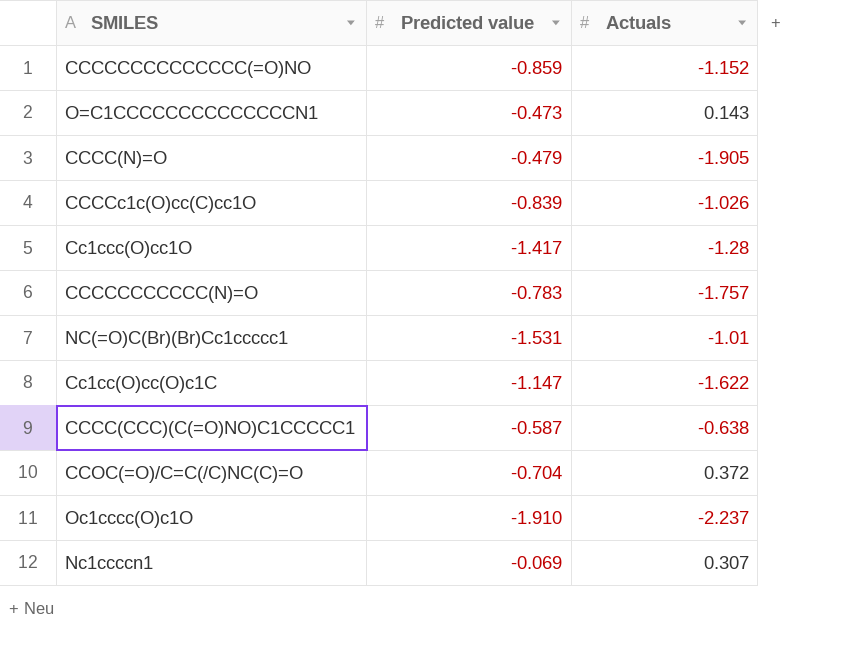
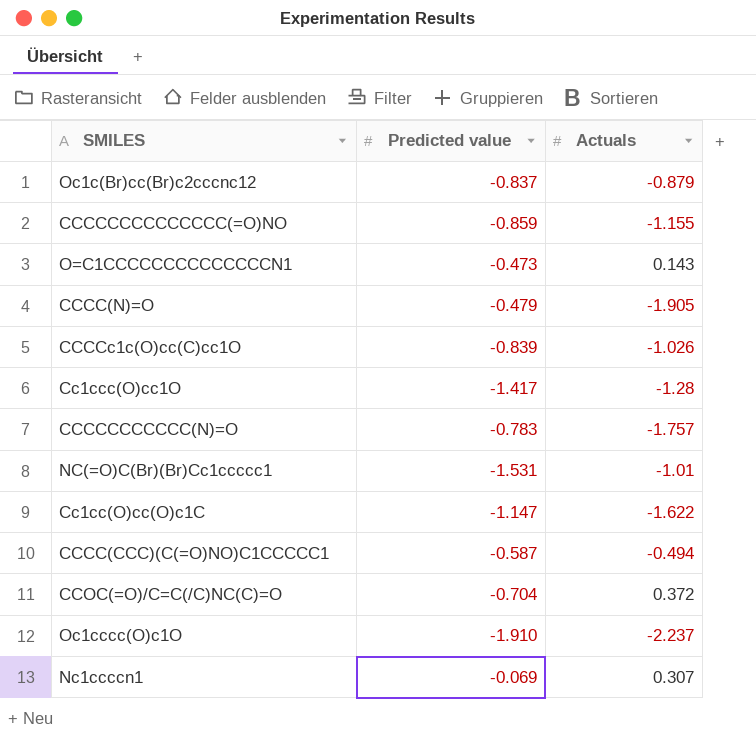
row Oc1c(Br)cc(Br)c2cccnc12: none -> -0.837 | -0.879
CCCCCCCCCCCCCC(=O)NO | Actuals: -1.152 -> -1.155
CCCC(CCC)(C(=O)NO)C1CCCCC1 | Actuals: -0.638 -> -0.494

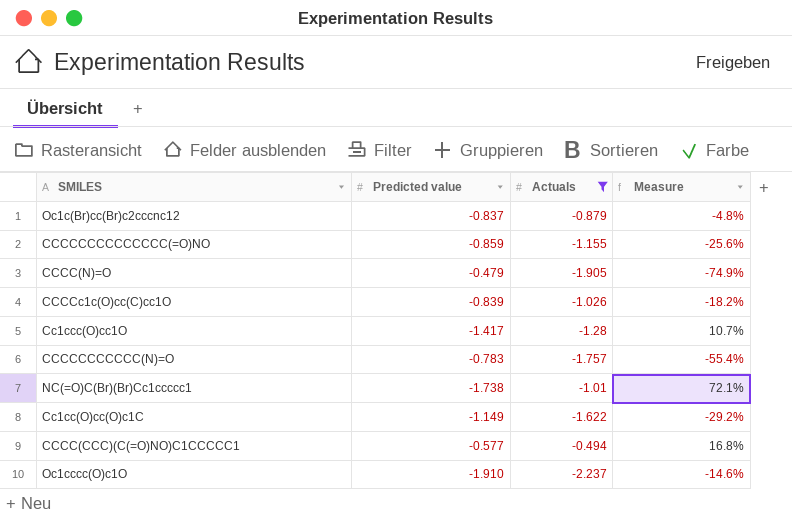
filter: none -> Actuals <= -0.494
column Measure | formula: none -> ([Predicted value] - [Actuals]) / [Actuals]
NC(=O)C(Br)(Br)Cc1ccccc1 | Predicted value: -1.531 -> -1.738
Cc1cc(O)cc(O)c1C | Predicted value: -1.147 -> -1.149
CCCC(CCC)(C(=O)NO)C1CCCCC1 | Predicted value: -0.587 -> -0.577

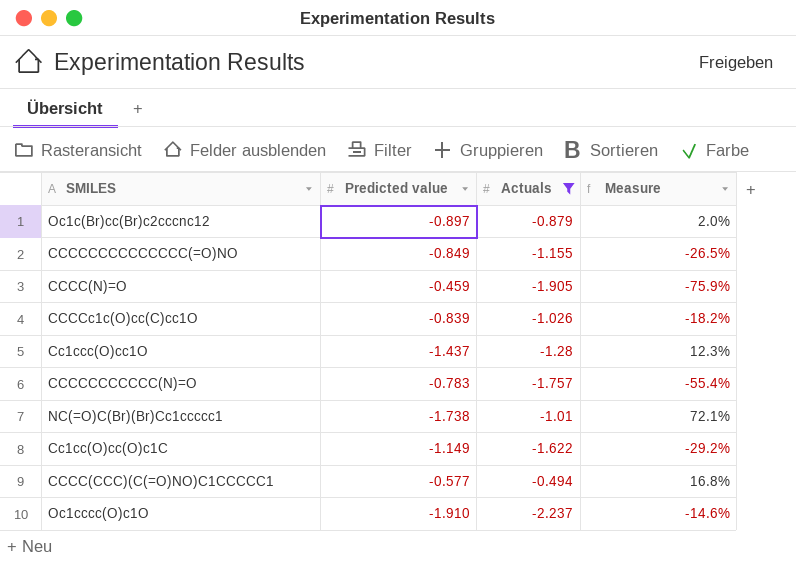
Oc1c(Br)cc(Br)c2cccnc12 | Predicted value: -0.837 -> -0.897
Oc1c(Br)cc(Br)c2cccnc12 | Measure: -4.8% -> 2.0%
CCCCCCCCCCCCCC(=O)NO | Predicted value: -0.859 -> -0.849
CCCCCCCCCCCCCC(=O)NO | Measure: -25.6% -> -26.5%
CCCC(N)=O | Predicted value: -0.479 -> -0.459
CCCC(N)=O | Measure: -74.9% -> -75.9%
Cc1ccc(O)cc1O | Predicted value: -1.417 -> -1.437
Cc1ccc(O)cc1O | Measure: 10.7% -> 12.3%

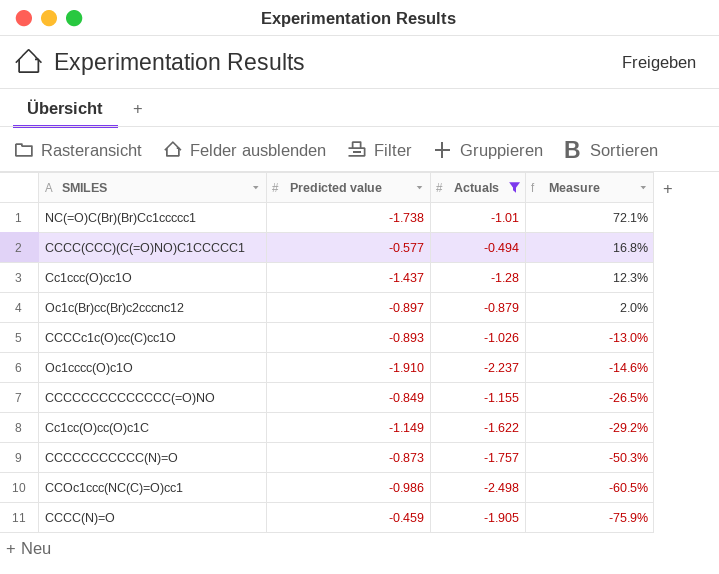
row order: none -> Measure descending
CCCCc1c(O)cc(C)cc1O | Predicted value: -0.839 -> -0.893
CCCCc1c(O)cc(C)cc1O | Measure: -18.2% -> -13.0%
CCCCCCCCCCC(N)=O | Predicted value: -0.783 -> -0.873
CCCCCCCCCCC(N)=O | Measure: -55.4% -> -50.3%
row CCOc1ccc(NC(C)=O)cc1: none -> -0.986 | -2.498 | -60.5%

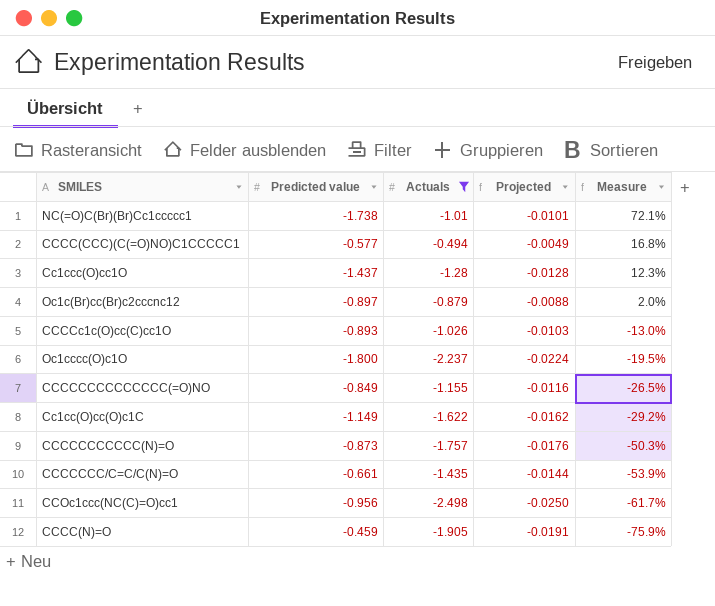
column Projected | formula: none -> [Actuals] * 0.01
Oc1cccc(O)c1O | Predicted value: -1.910 -> -1.800
Oc1cccc(O)c1O | Measure: -14.6% -> -19.5%
row CCCCCCC/C=C/C(N)=O: none -> -0.661 | -1.435 | -0.0144 | -53.9%
CCOc1ccc(NC(C)=O)cc1 | Predicted value: -0.986 -> -0.956
CCOc1ccc(NC(C)=O)cc1 | Measure: -60.5% -> -61.7%

